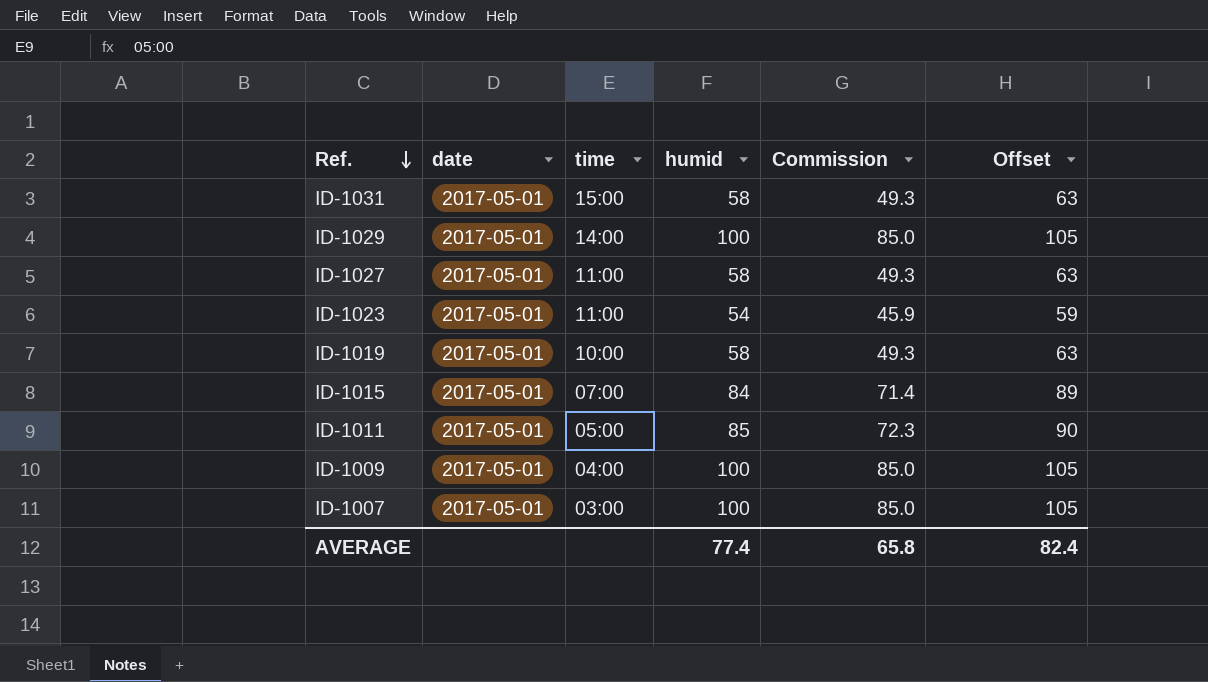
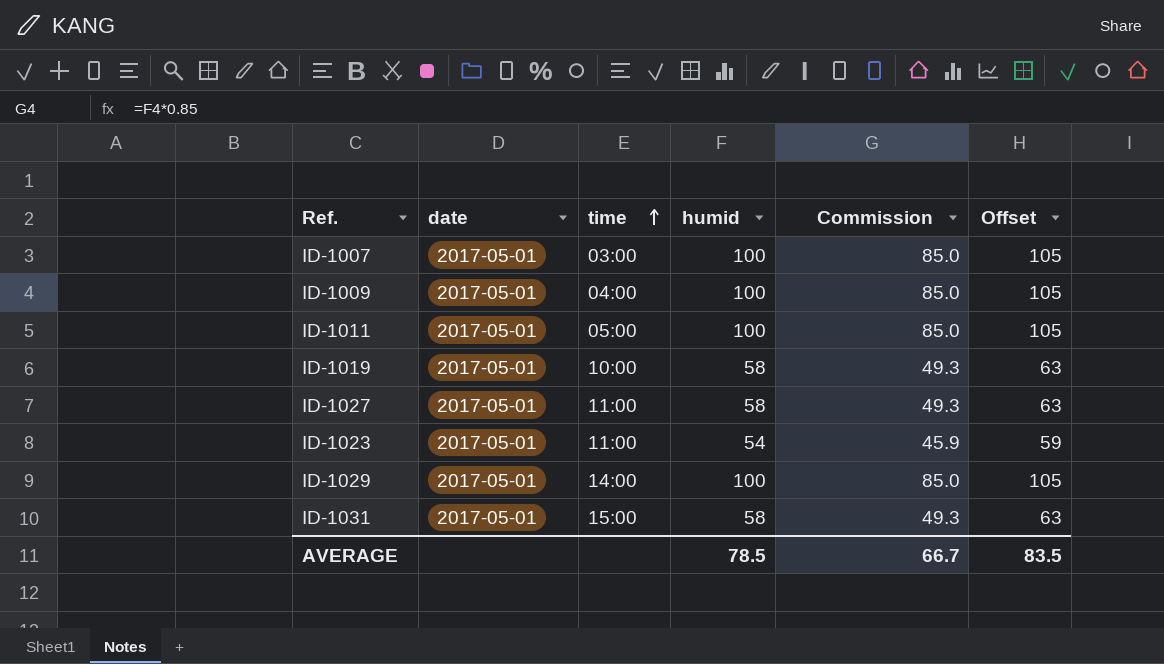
row order: Ref. descending -> time ascending
row ID-1015: 2017-05-01 | 07:00 | 84 | 71.4 | 89 -> none
ID-1011 | humid: 85 -> 100
ID-1011 | Commission: 72.3 -> 85.0
ID-1011 | Offset: 90 -> 105
AVERAGE | humid: 77.4 -> 78.5
AVERAGE | Commission: 65.8 -> 66.7
AVERAGE | Offset: 82.4 -> 83.5

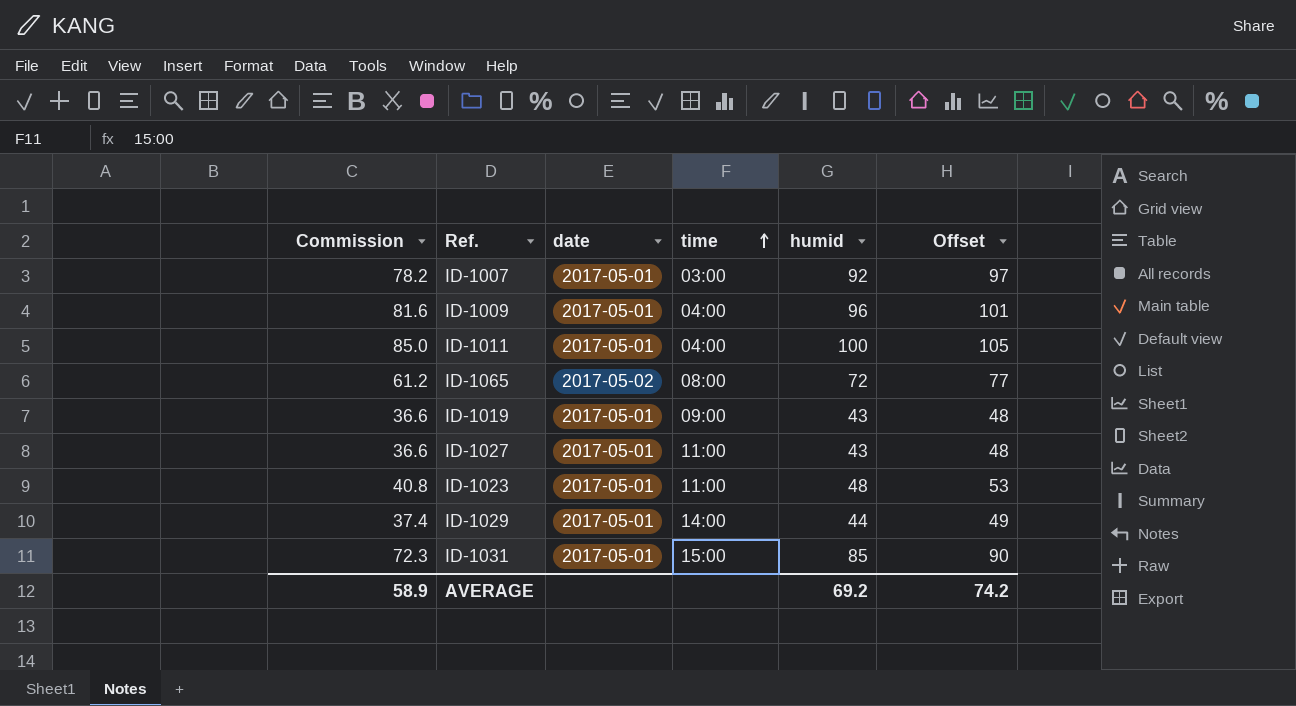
column Commission | position: 5 -> 1
ID-1007 | Commission: 85.0 -> 78.2
ID-1007 | humid: 100 -> 92
ID-1007 | Offset: 105 -> 97
ID-1009 | Commission: 85.0 -> 81.6
ID-1009 | humid: 100 -> 96
ID-1009 | Offset: 105 -> 101
ID-1011 | time: 05:00 -> 04:00
row ID-1065: none -> 61.2 | 2017-05-02 | 08:00 | 72 | 77
ID-1019 | Commission: 49.3 -> 36.6
ID-1019 | time: 10:00 -> 09:00
ID-1019 | humid: 58 -> 43
ID-1019 | Offset: 63 -> 48
ID-1027 | Commission: 49.3 -> 36.6
ID-1027 | humid: 58 -> 43
ID-1027 | Offset: 63 -> 48
ID-1023 | Commission: 45.9 -> 40.8
ID-1023 | humid: 54 -> 48
ID-1023 | Offset: 59 -> 53
ID-1029 | Commission: 85.0 -> 37.4
ID-1029 | humid: 100 -> 44
ID-1029 | Offset: 105 -> 49
ID-1031 | Commission: 49.3 -> 72.3
ID-1031 | humid: 58 -> 85
ID-1031 | Offset: 63 -> 90
AVERAGE | Commission: 66.7 -> 58.9
AVERAGE | humid: 78.5 -> 69.2
AVERAGE | Offset: 83.5 -> 74.2

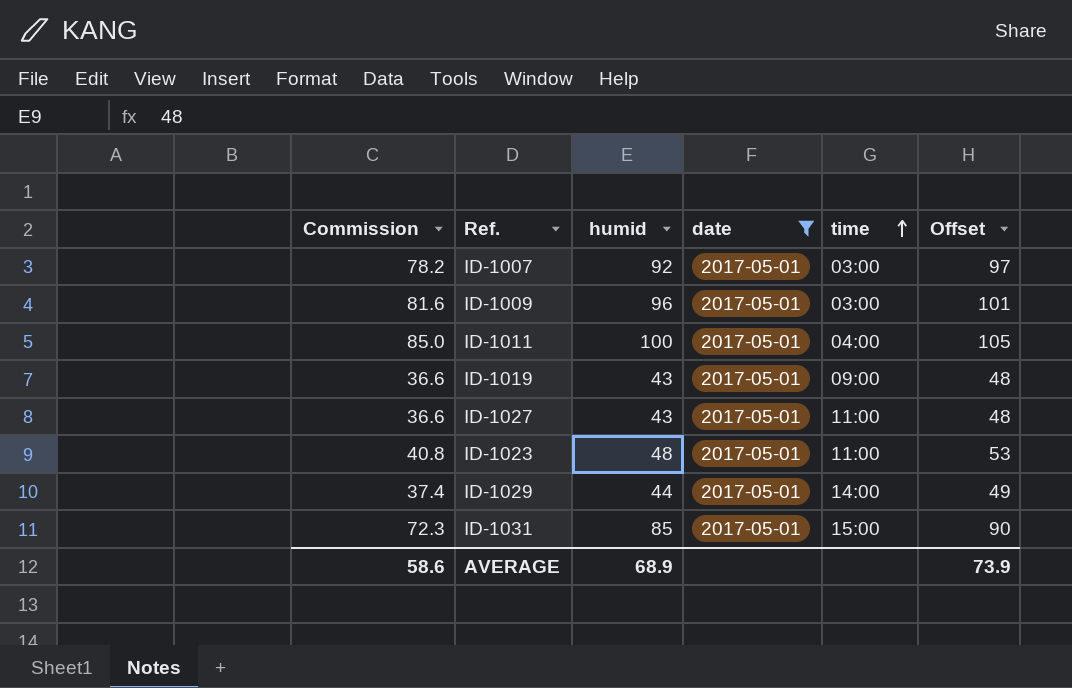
filter: none -> date = 2017-05-01
column humid | position: 5 -> 3
ID-1009 | time: 04:00 -> 03:00
AVERAGE | Commission: 58.9 -> 58.6
AVERAGE | humid: 69.2 -> 68.9
AVERAGE | Offset: 74.2 -> 73.9

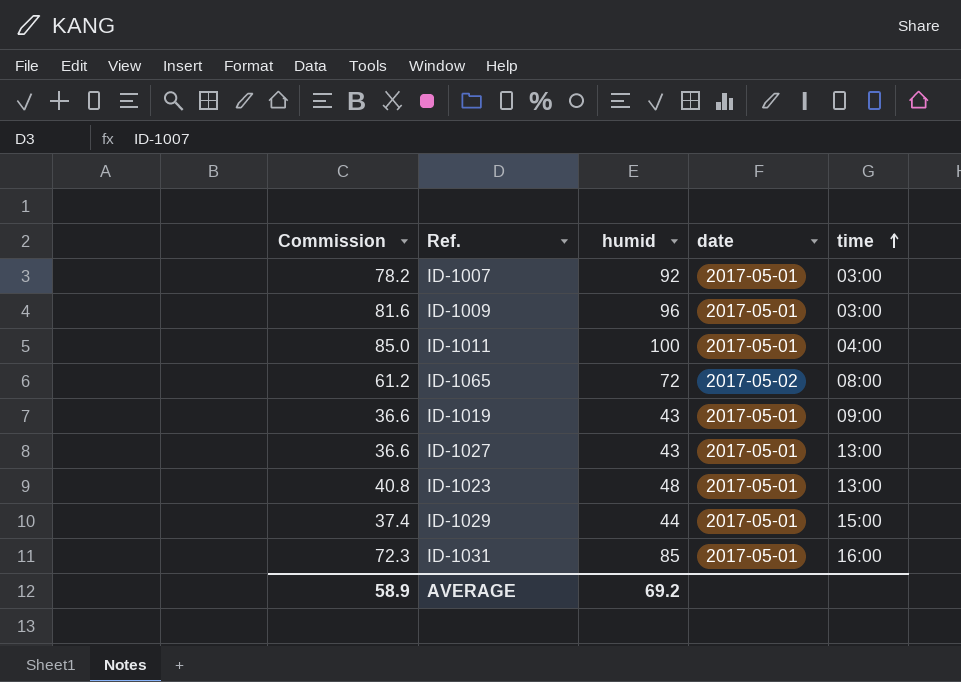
filter: date = 2017-05-01 -> none
column Offset | formula: [humid] + 5 -> none
ID-1027 | time: 11:00 -> 13:00
ID-1023 | time: 11:00 -> 13:00
ID-1029 | time: 14:00 -> 15:00
ID-1031 | time: 15:00 -> 16:00
AVERAGE | Commission: 58.6 -> 58.9
AVERAGE | humid: 68.9 -> 69.2

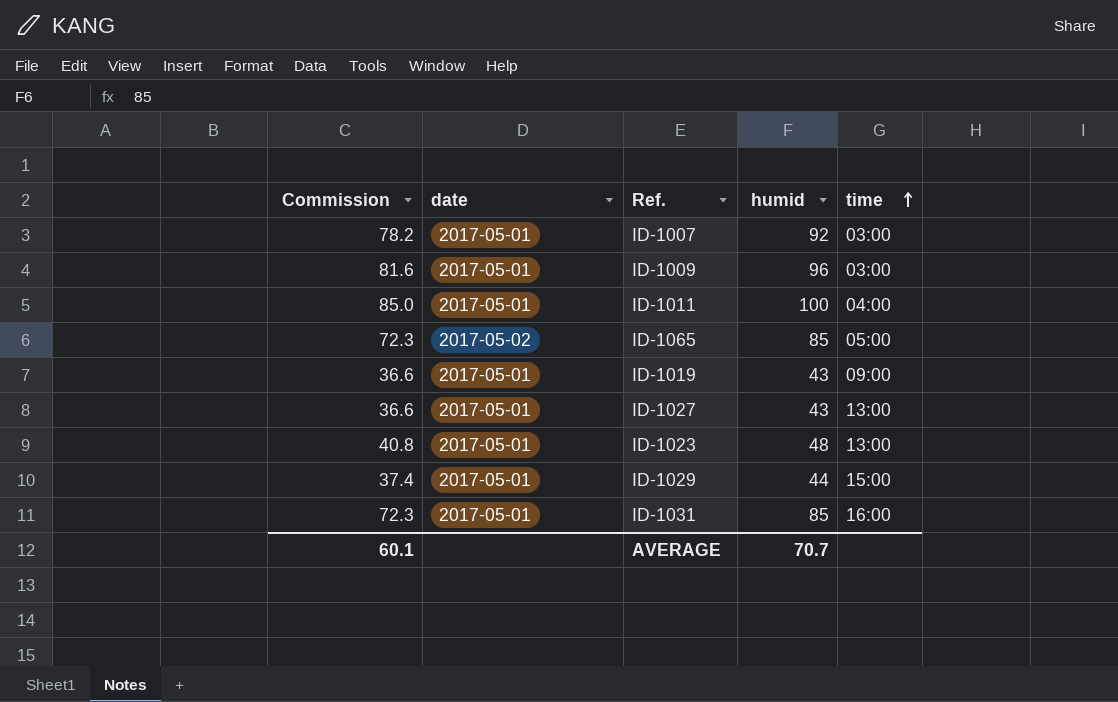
column date | position: 4 -> 2
ID-1065 | Commission: 61.2 -> 72.3
ID-1065 | humid: 72 -> 85
ID-1065 | time: 08:00 -> 05:00
AVERAGE | Commission: 58.9 -> 60.1
AVERAGE | humid: 69.2 -> 70.7

